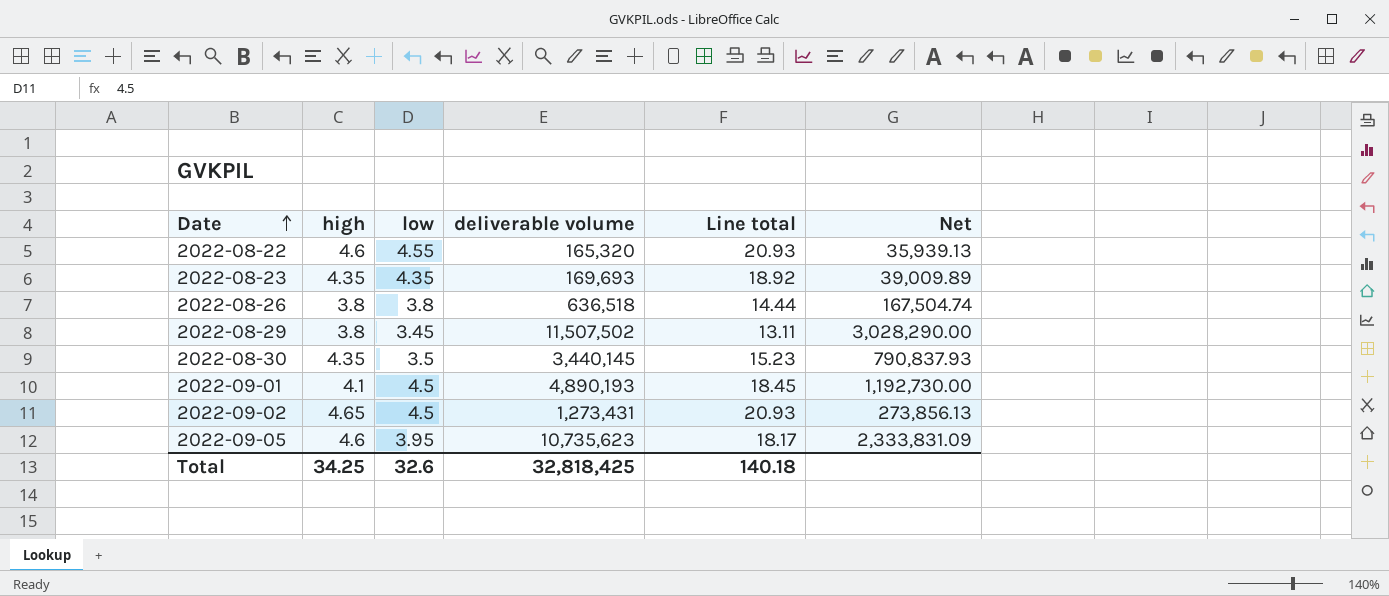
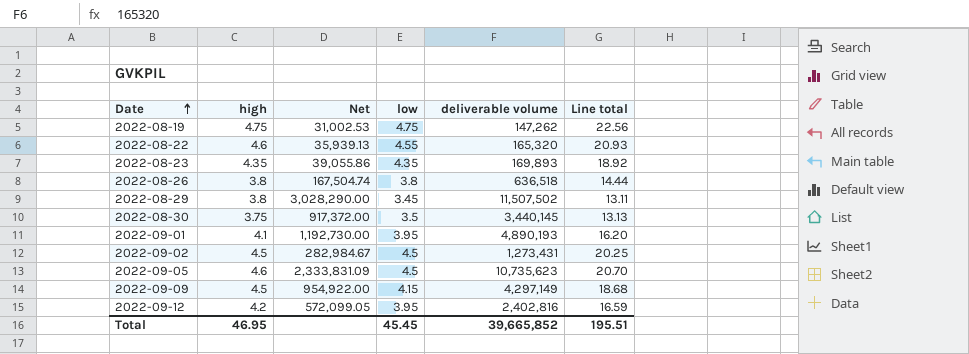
column Net | position: 6 -> 3
row 2022-08-19: none -> 4.75 | 31,002.53 | 4.75 | 147,262 | 22.56
2022-08-23 | Net: 39,009.89 -> 39,055.86
2022-08-23 | deliverable volume: 169,693 -> 169,893
2022-08-30 | high: 4.35 -> 3.75
2022-08-30 | Net: 790,837.93 -> 917,372.00
2022-08-30 | Line total: 15.23 -> 13.13
2022-09-01 | low: 4.5 -> 3.95
2022-09-01 | Line total: 18.45 -> 16.20
2022-09-02 | high: 4.65 -> 4.5
2022-09-02 | Net: 273,856.13 -> 282,984.67
2022-09-02 | Line total: 20.93 -> 20.25
2022-09-05 | low: 3.95 -> 4.5
2022-09-05 | Line total: 18.17 -> 20.70
row 2022-09-09: none -> 4.5 | 954,922.00 | 4.15 | 4,297,149 | 18.68
row 2022-09-12: none -> 4.2 | 572,099.05 | 3.95 | 2,402,816 | 16.59
Total | high: 34.25 -> 46.95
Total | low: 32.6 -> 45.45
Total | deliverable volume: 32,818,425 -> 39,665,852
Total | Line total: 140.18 -> 195.51

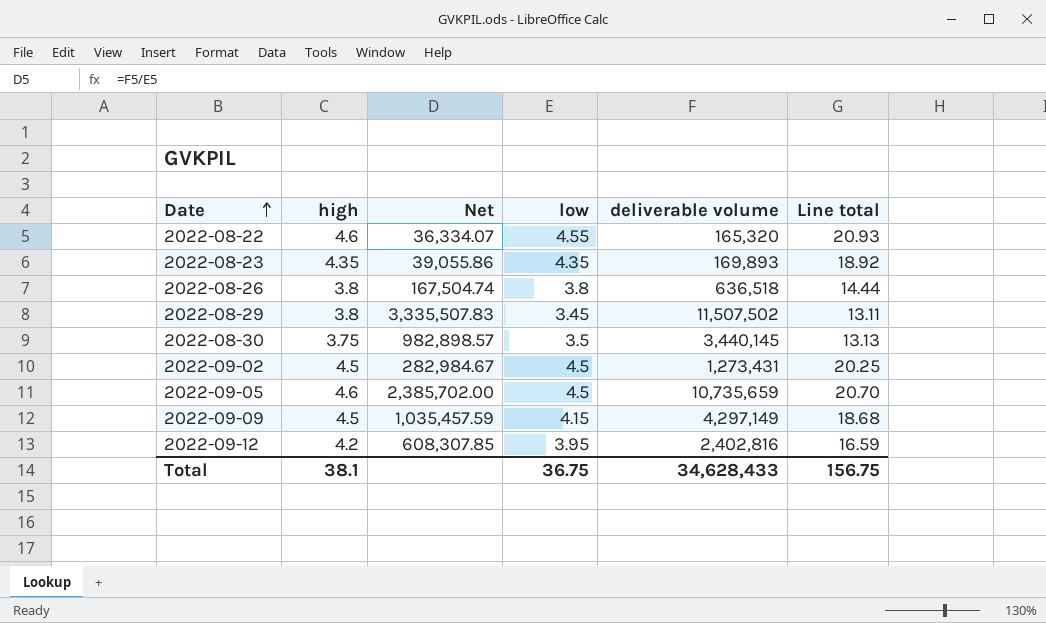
column Net | formula: [deliverable volume] / [high] -> [deliverable volume] / [low]
row 2022-08-19: 4.75 | 31,002.53 | 4.75 | 147,262 | 22.56 -> none
row 2022-09-01: 4.1 | 1,192,730.00 | 3.95 | 4,890,193 | 16.20 -> none
2022-09-05 | deliverable volume: 10,735,623 -> 10,735,659
Total | high: 46.95 -> 38.1
Total | low: 45.45 -> 36.75
Total | deliverable volume: 39,665,852 -> 34,628,433
Total | Line total: 195.51 -> 156.75

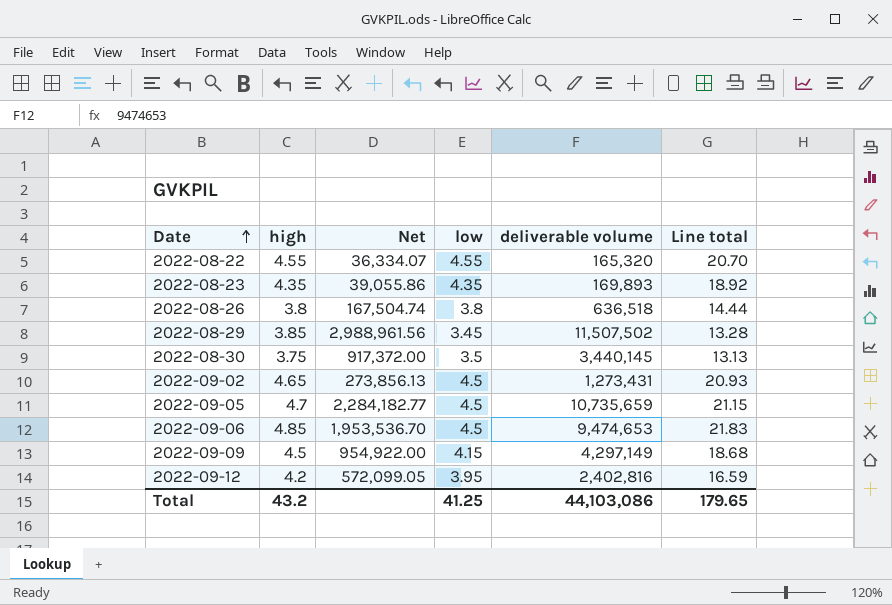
column Net | formula: [deliverable volume] / [low] -> [deliverable volume] / [high]
2022-08-22 | high: 4.6 -> 4.55
2022-08-22 | Line total: 20.93 -> 20.70
2022-08-29 | high: 3.8 -> 3.85
2022-08-29 | Line total: 13.11 -> 13.28
2022-09-02 | high: 4.5 -> 4.65
2022-09-02 | Line total: 20.25 -> 20.93
2022-09-05 | high: 4.6 -> 4.7
2022-09-05 | Line total: 20.70 -> 21.15
row 2022-09-06: none -> 4.85 | 1,953,536.70 | 4.5 | 9,474,653 | 21.83
Total | high: 38.1 -> 43.2
Total | low: 36.75 -> 41.25
Total | deliverable volume: 34,628,433 -> 44,103,086
Total | Line total: 156.75 -> 179.65

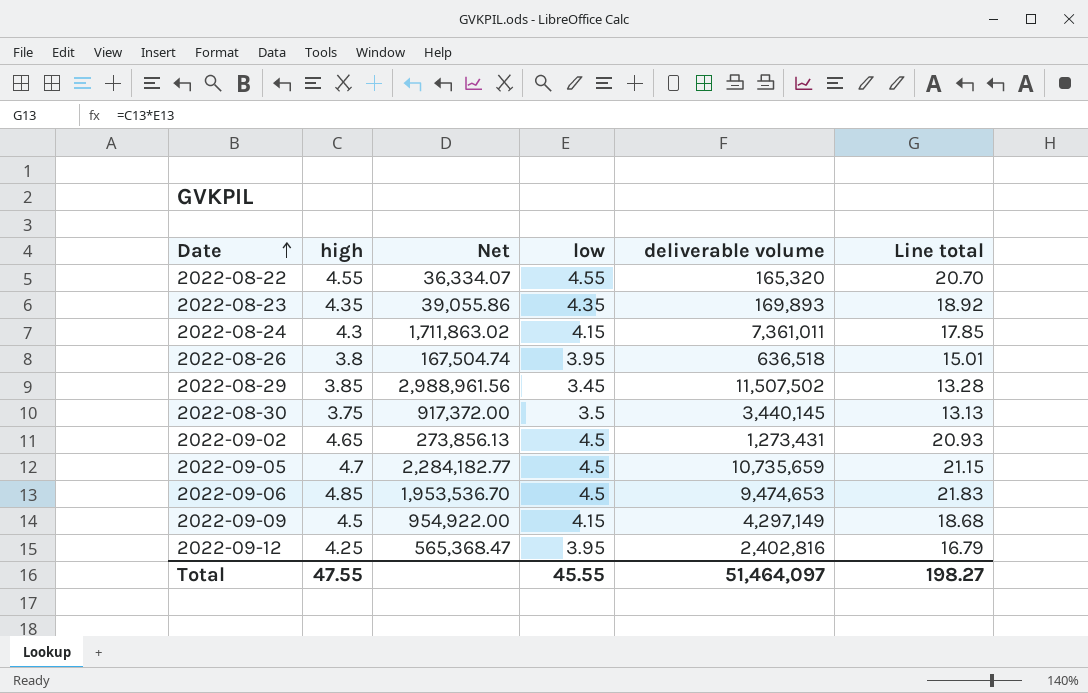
row 2022-08-24: none -> 4.3 | 1,711,863.02 | 4.15 | 7,361,011 | 17.85
2022-08-26 | low: 3.8 -> 3.95
2022-08-26 | Line total: 14.44 -> 15.01
2022-09-12 | high: 4.2 -> 4.25
2022-09-12 | Net: 572,099.05 -> 565,368.47
2022-09-12 | Line total: 16.59 -> 16.79
Total | high: 43.2 -> 47.55
Total | low: 41.25 -> 45.55
Total | deliverable volume: 44,103,086 -> 51,464,097
Total | Line total: 179.65 -> 198.27

